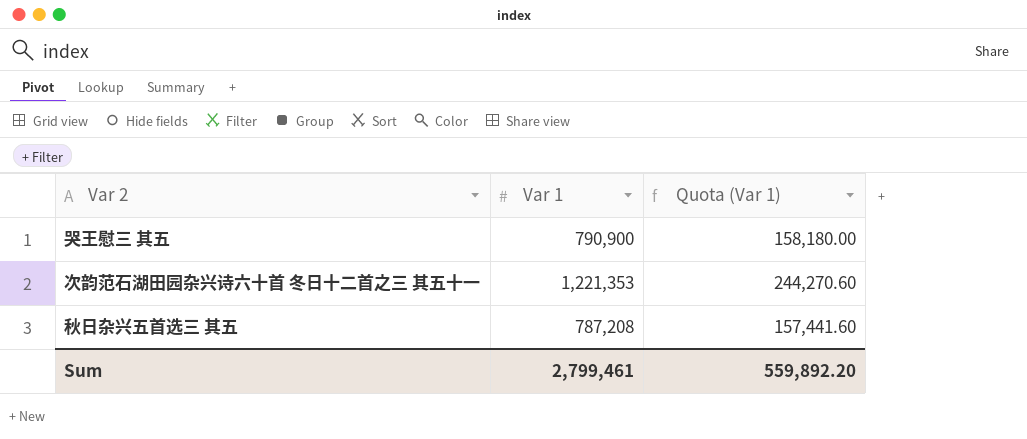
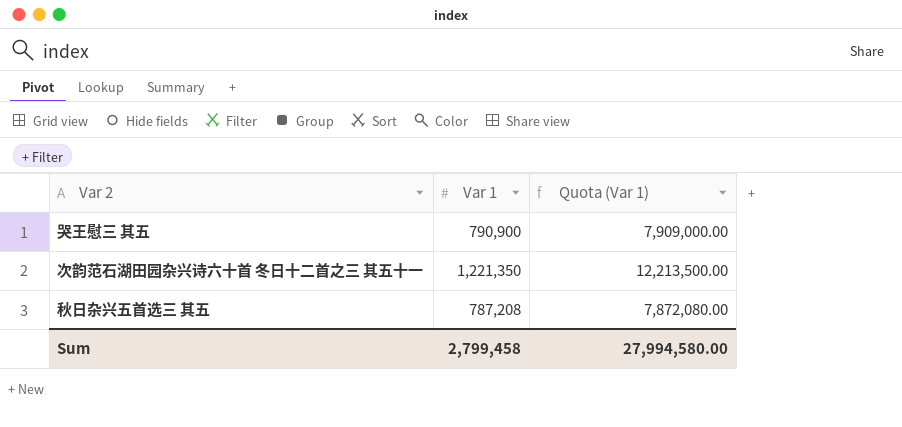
column Quota (Var 1) | formula: [Var 1] * 0.2 -> [Var 1] * 10
次韵范石湖田园杂兴诗六十首 冬日十二首之三 其五十一 | Var 1: 1,221,353 -> 1,221,350
Sum | Var 1: 2,799,461 -> 2,799,458
Sum | Quota (Var 1): 559,892.20 -> 27,994,580.00

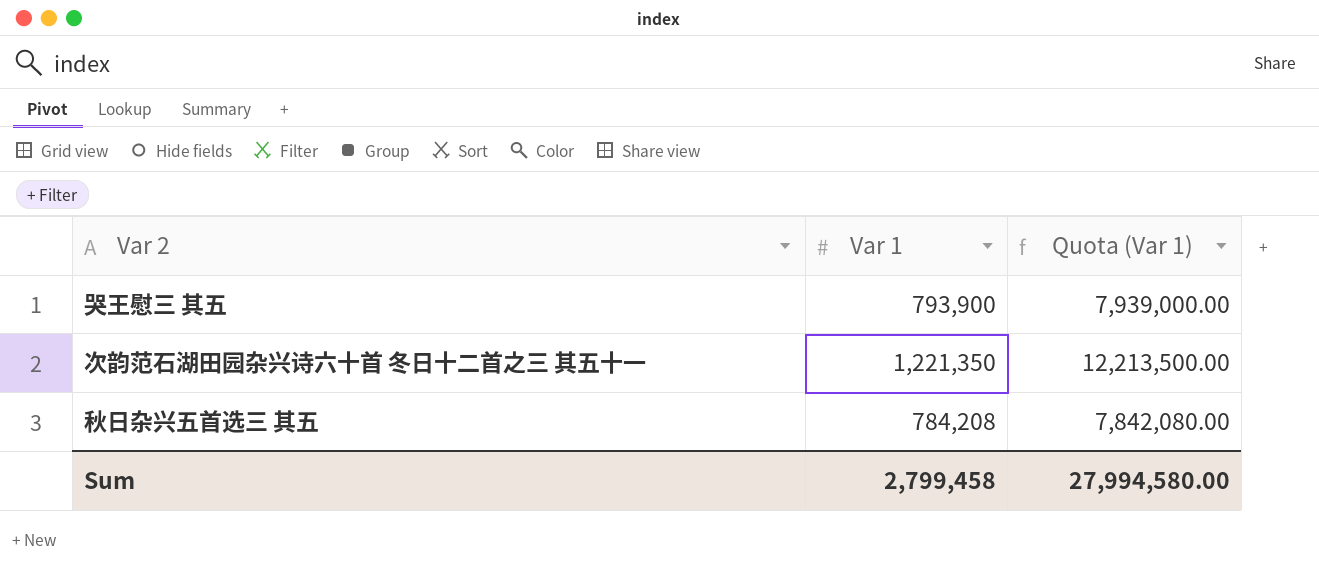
哭王慰三 其五 | Var 1: 790,900 -> 793,900
哭王慰三 其五 | Quota (Var 1): 7,909,000.00 -> 7,939,000.00
秋日杂兴五首选三 其五 | Var 1: 787,208 -> 784,208
秋日杂兴五首选三 其五 | Quota (Var 1): 7,872,080.00 -> 7,842,080.00

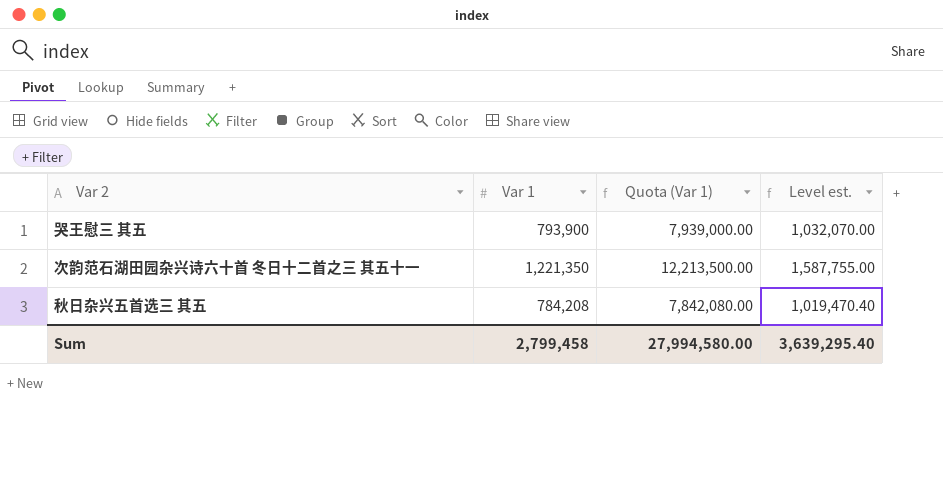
column Level est. | formula: none -> [Var 1] * 1.3

